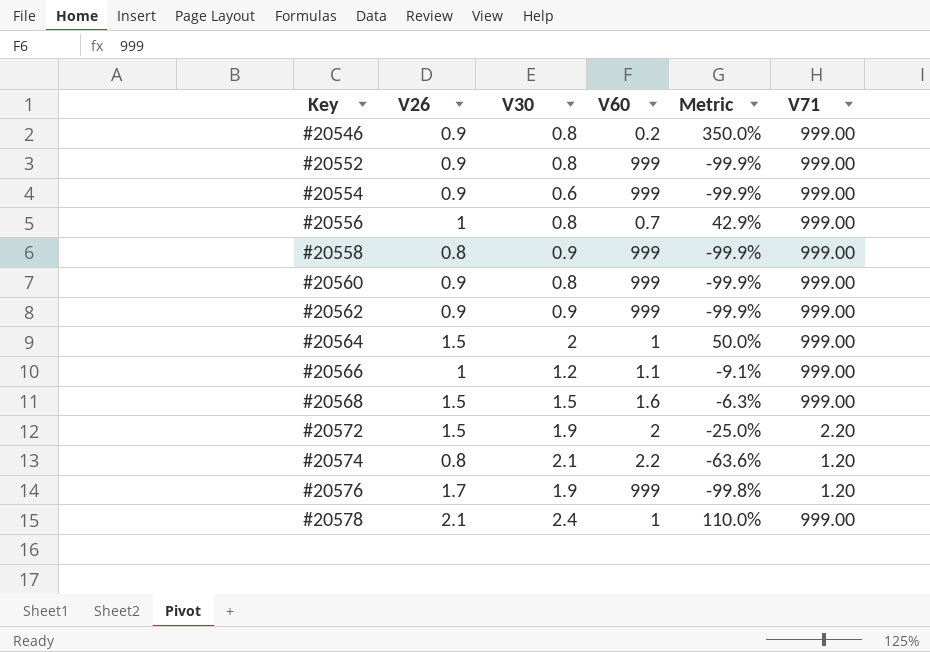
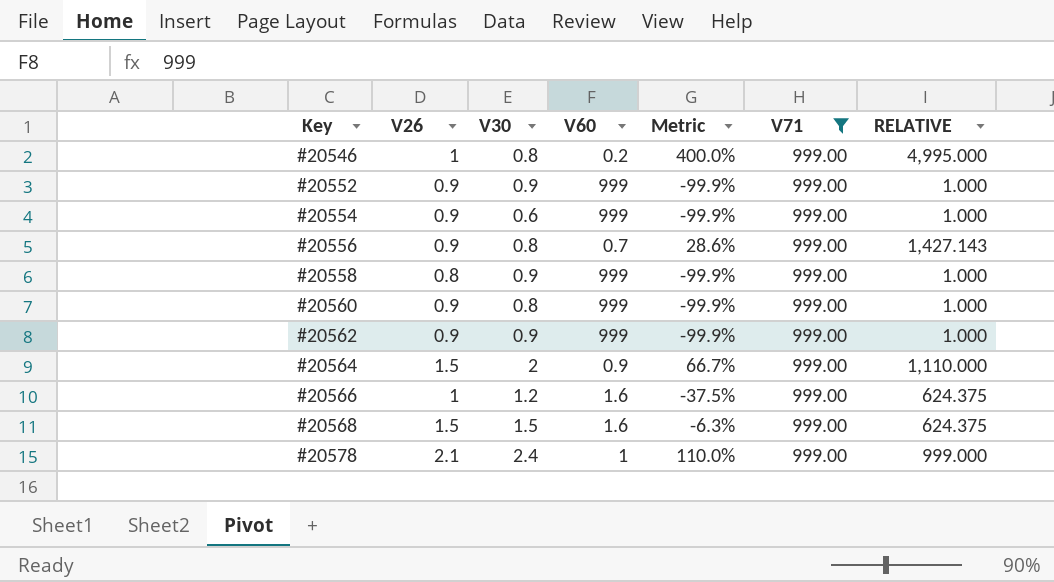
filter: none -> V71 = 999.00
column RELATIVE | formula: none -> [V71] / [V60]
#20546 | V26: 0.9 -> 1
#20546 | Metric: 350.0% -> 400.0%
#20552 | V30: 0.8 -> 0.9
#20556 | V26: 1 -> 0.9
#20556 | Metric: 42.9% -> 28.6%
#20564 | V60: 1 -> 0.9
#20564 | Metric: 50.0% -> 66.7%
#20566 | V60: 1.1 -> 1.6
#20566 | Metric: -9.1% -> -37.5%

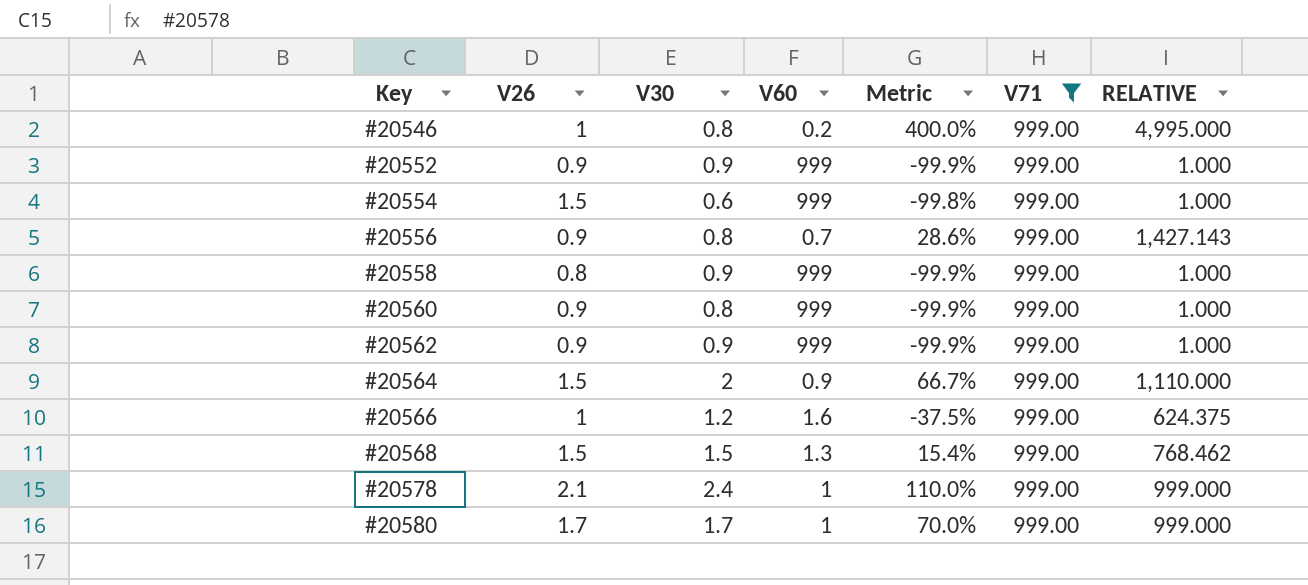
#20554 | V26: 0.9 -> 1.5
#20554 | Metric: -99.9% -> -99.8%
#20568 | V60: 1.6 -> 1.3
#20568 | Metric: -6.3% -> 15.4%
#20568 | RELATIVE: 624.375 -> 768.462
row #20580: none -> 1.7 | 1.7 | 1 | 70.0% | 999.00 | 999.000

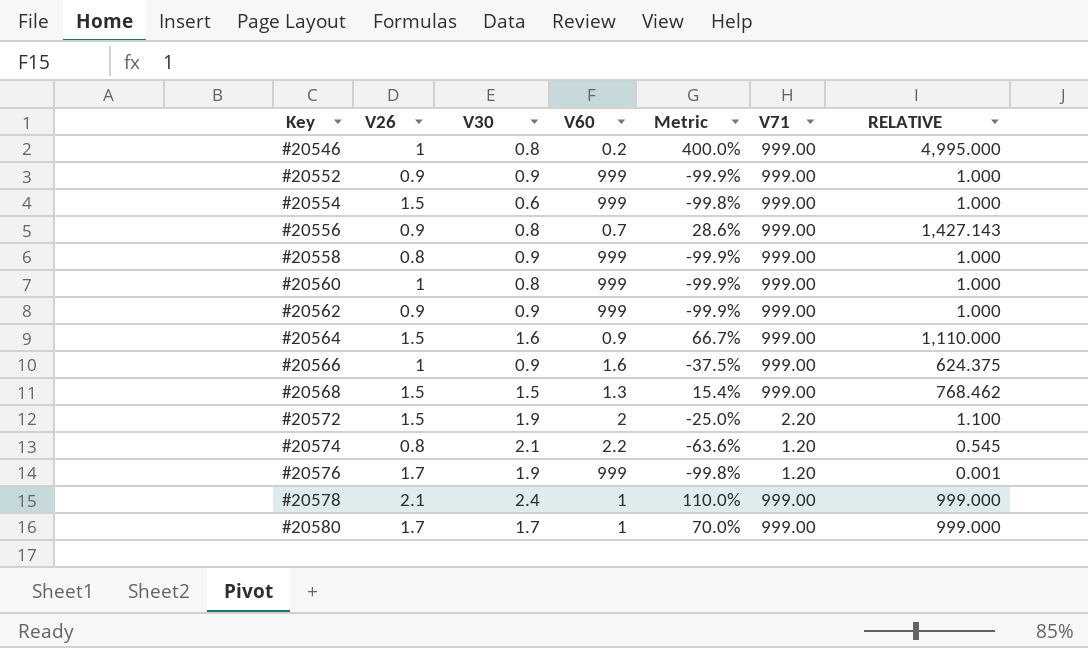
filter: V71 = 999.00 -> none
#20560 | V26: 0.9 -> 1
#20564 | V30: 2 -> 1.6
#20566 | V30: 1.2 -> 0.9

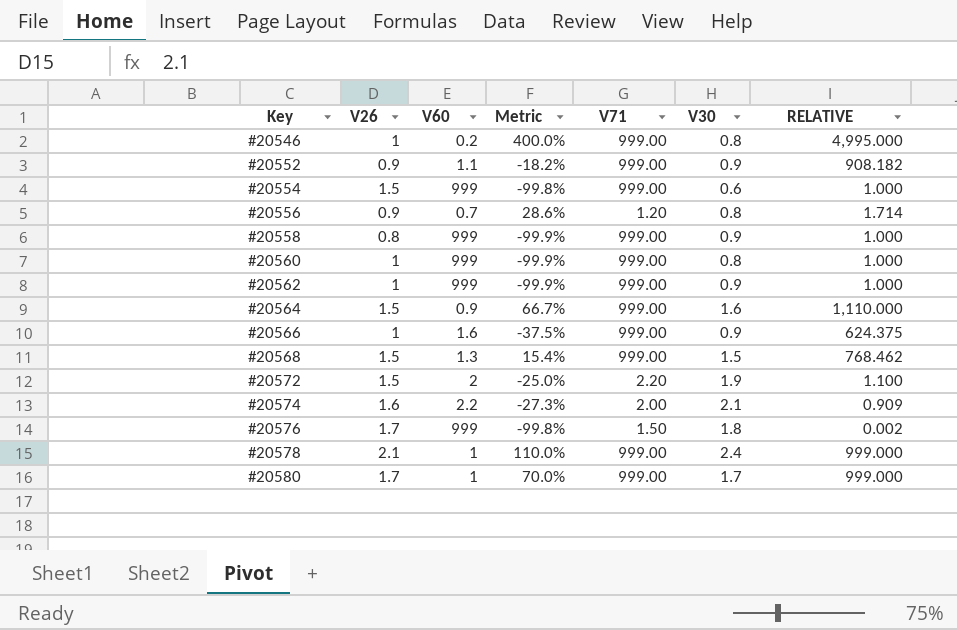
column V30 | position: 3 -> 6
#20552 | V60: 999 -> 1.1
#20552 | Metric: -99.9% -> -18.2%
#20552 | RELATIVE: 1.000 -> 908.182
#20556 | V71: 999.00 -> 1.20
#20556 | RELATIVE: 1,427.143 -> 1.714
#20562 | V26: 0.9 -> 1
#20574 | V26: 0.8 -> 1.6
#20574 | Metric: -63.6% -> -27.3%
#20574 | V71: 1.20 -> 2.00
#20574 | RELATIVE: 0.545 -> 0.909
#20576 | V71: 1.20 -> 1.50
#20576 | V30: 1.9 -> 1.8
#20576 | RELATIVE: 0.001 -> 0.002

